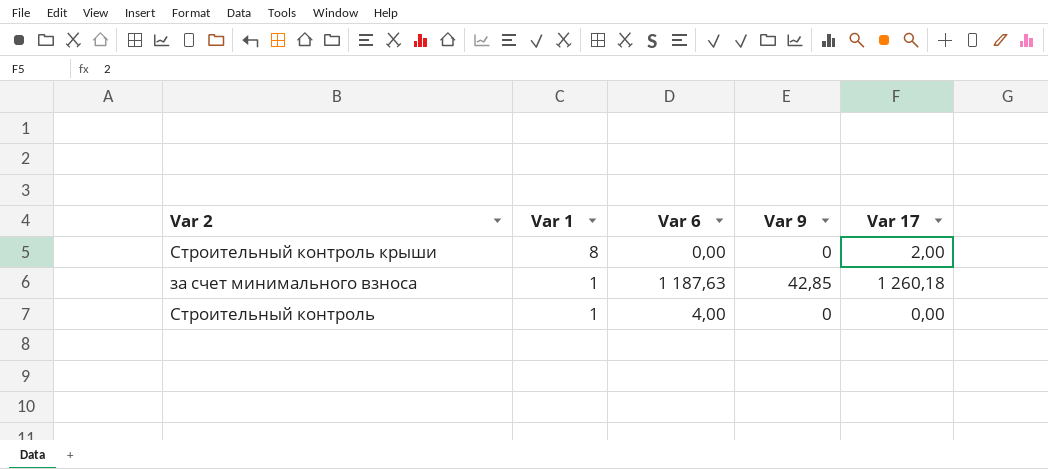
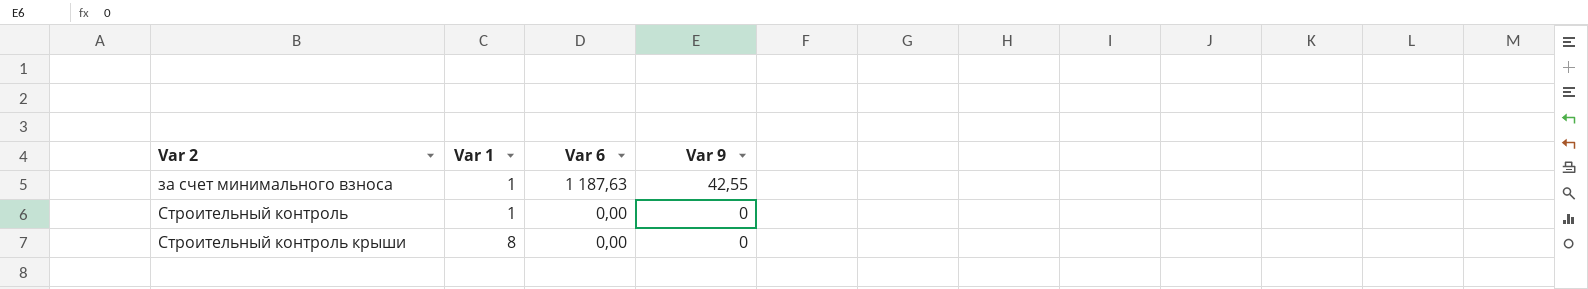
row order: Var 1 descending -> Var 2 ascending
column Var 17 | position: 5 -> none
за счет минимального взноса | Var 9: 42,85 -> 42,55
Строительный контроль | Var 6: 4,00 -> 0,00

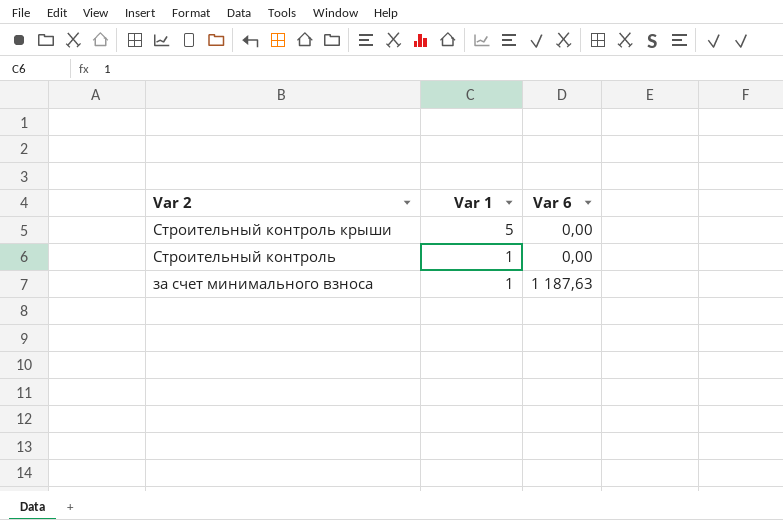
row order: Var 2 ascending -> Var 2 descending
column Var 9 | position: 4 -> none
Строительный контроль крыши | Var 1: 8 -> 5

